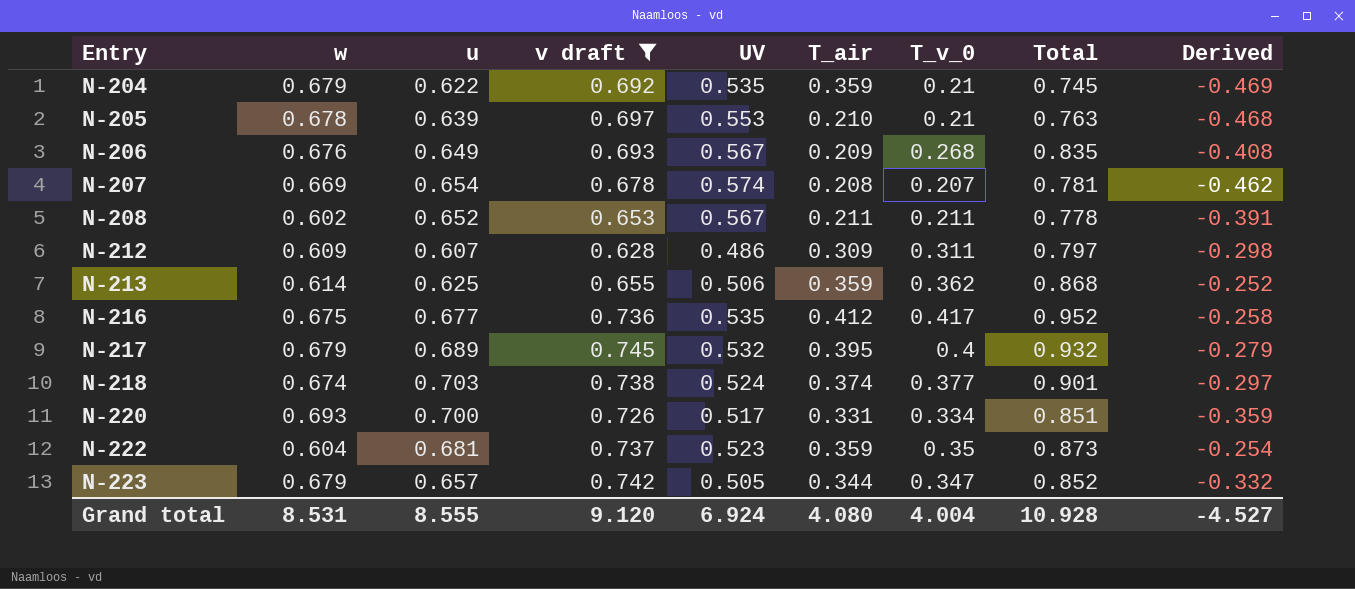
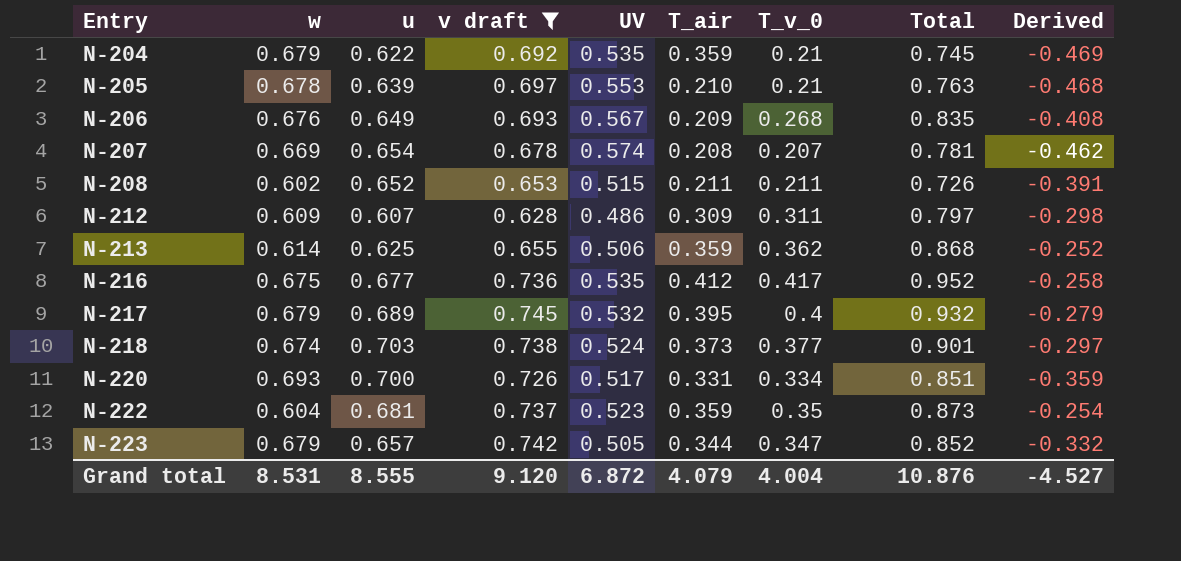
N-208 | UV: 0.567 -> 0.515
N-208 | Total: 0.778 -> 0.726
N-218 | T_air: 0.374 -> 0.373
Grand total | UV: 6.924 -> 6.872
Grand total | T_air: 4.080 -> 4.079
Grand total | Total: 10.928 -> 10.876

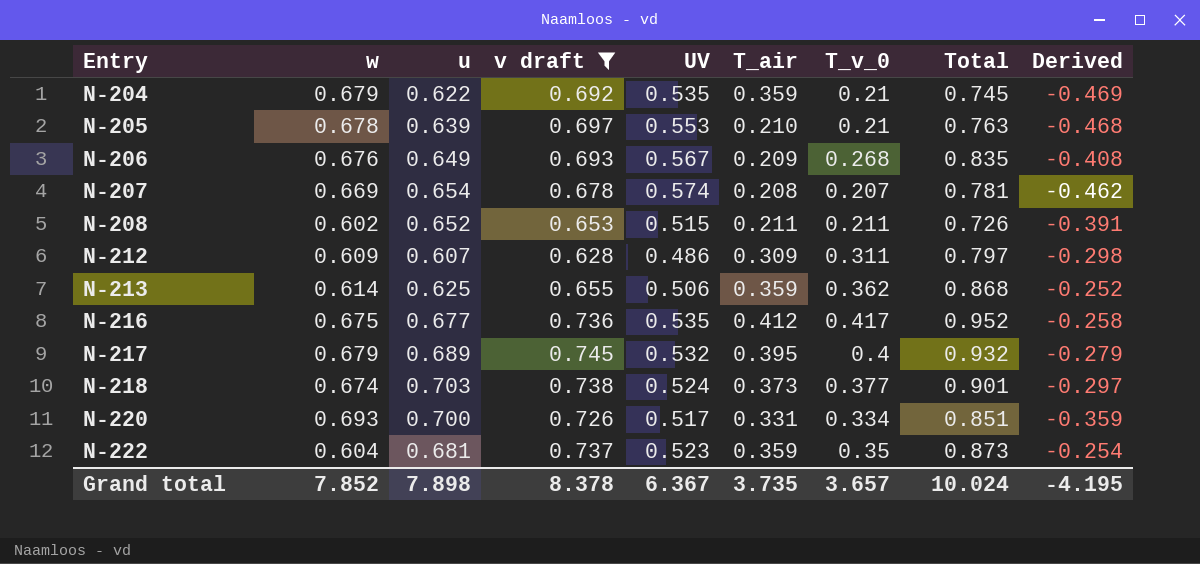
row N-223: 0.679 | 0.657 | 0.742 | 0.505 | 0.344 | 0.347 | 0.852 | -0.332 -> none
Grand total | w: 8.531 -> 7.852
Grand total | u: 8.555 -> 7.898
Grand total | v draft: 9.120 -> 8.378
Grand total | UV: 6.872 -> 6.367
Grand total | T_air: 4.079 -> 3.735
Grand total | T_v_0: 4.004 -> 3.657
Grand total | Total: 10.876 -> 10.024
Grand total | Derived: -4.527 -> -4.195

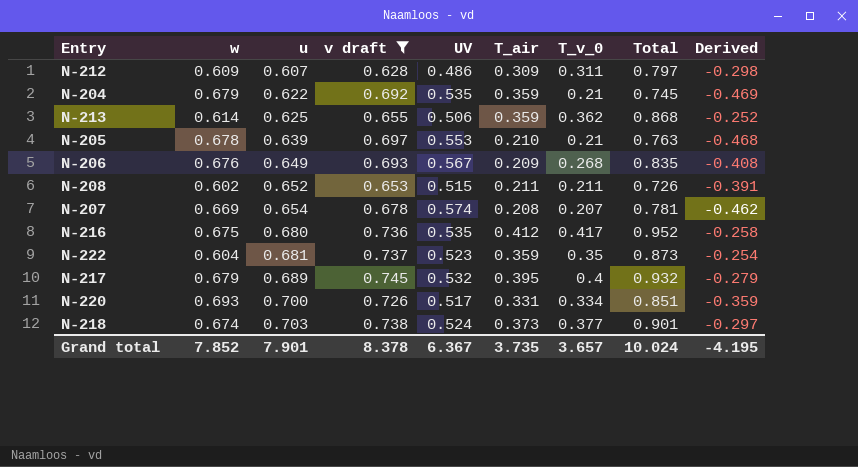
row order: Entry ascending -> u ascending
N-216 | u: 0.677 -> 0.680
Grand total | u: 7.898 -> 7.901

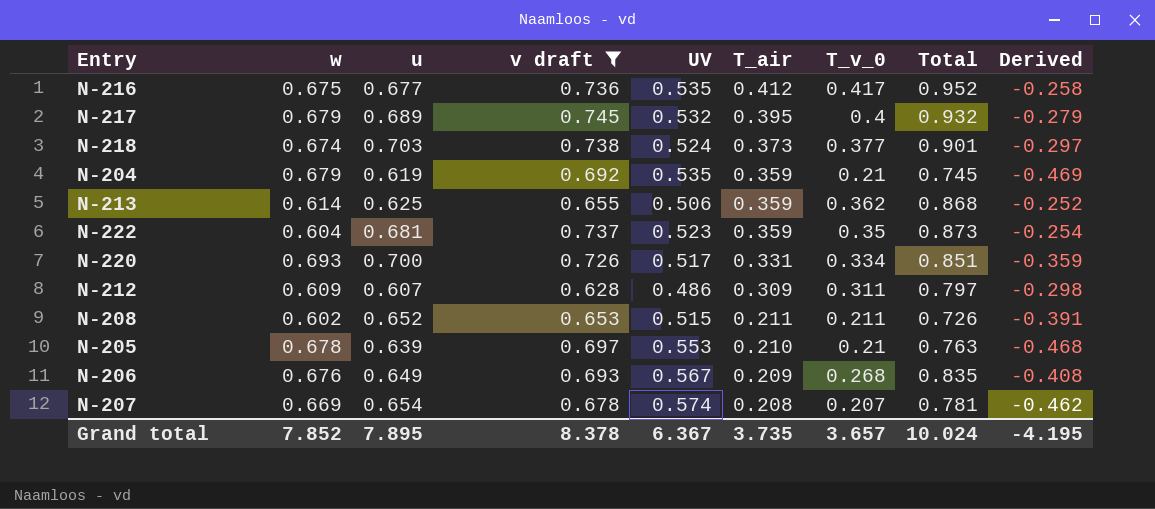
row order: u ascending -> T_air descending
N-216 | u: 0.680 -> 0.677
N-204 | u: 0.622 -> 0.619
Grand total | u: 7.901 -> 7.895

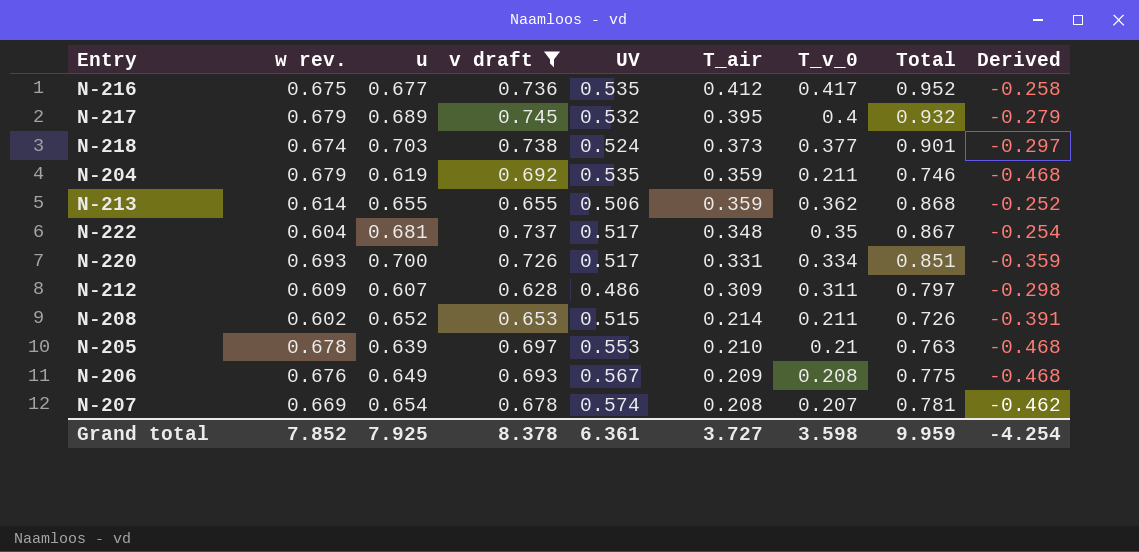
column name: w -> w rev.
N-204 | T_v_0: 0.21 -> 0.211
N-204 | Total: 0.745 -> 0.746
N-204 | Derived: -0.469 -> -0.468
N-213 | u: 0.625 -> 0.655
N-222 | UV: 0.523 -> 0.517
N-222 | T_air: 0.359 -> 0.348
N-222 | Total: 0.873 -> 0.867
N-208 | T_air: 0.211 -> 0.214
N-206 | T_v_0: 0.268 -> 0.208
N-206 | Total: 0.835 -> 0.775
N-206 | Derived: -0.408 -> -0.468
Grand total | u: 7.895 -> 7.925
Grand total | UV: 6.367 -> 6.361
Grand total | T_air: 3.735 -> 3.727
Grand total | T_v_0: 3.657 -> 3.598
Grand total | Total: 10.024 -> 9.959
Grand total | Derived: -4.195 -> -4.254

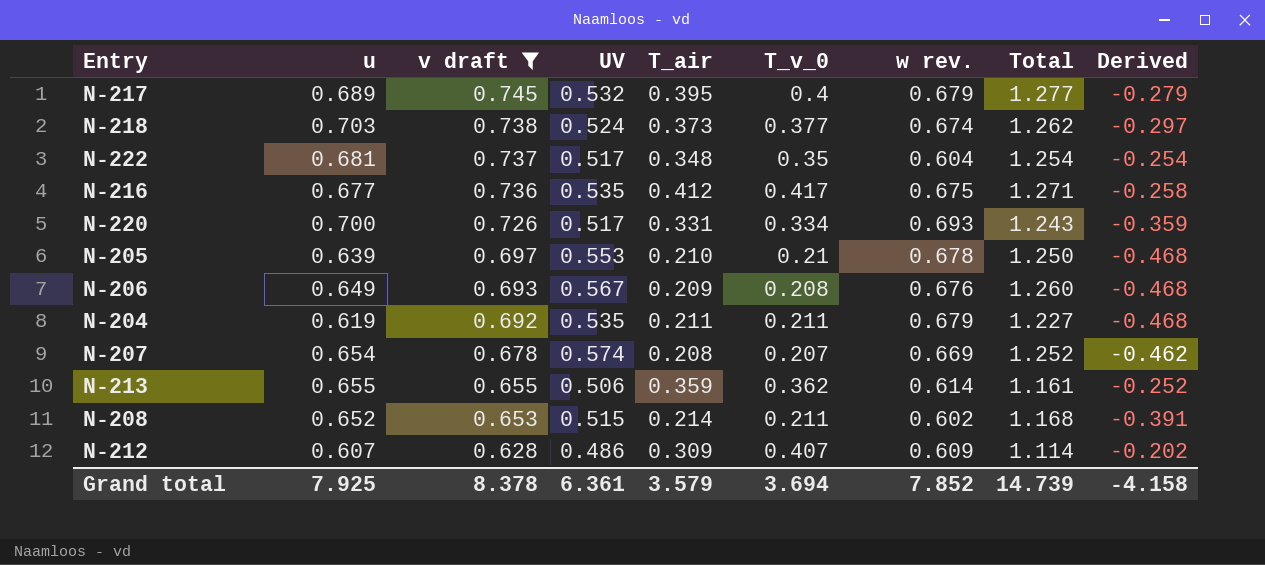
row order: T_air descending -> v draft descending
column w rev. | position: 2 -> 7
column Total | formula: [UV] + [T_v_0] -> [v draft] + [UV]
N-204 | T_air: 0.359 -> 0.211
N-212 | T_v_0: 0.311 -> 0.407
N-212 | Derived: -0.298 -> -0.202
Grand total | T_air: 3.727 -> 3.579
Grand total | T_v_0: 3.598 -> 3.694
Grand total | Total: 9.959 -> 14.739
Grand total | Derived: -4.254 -> -4.158

